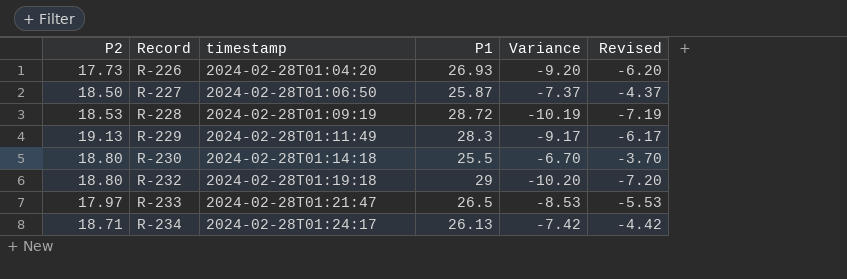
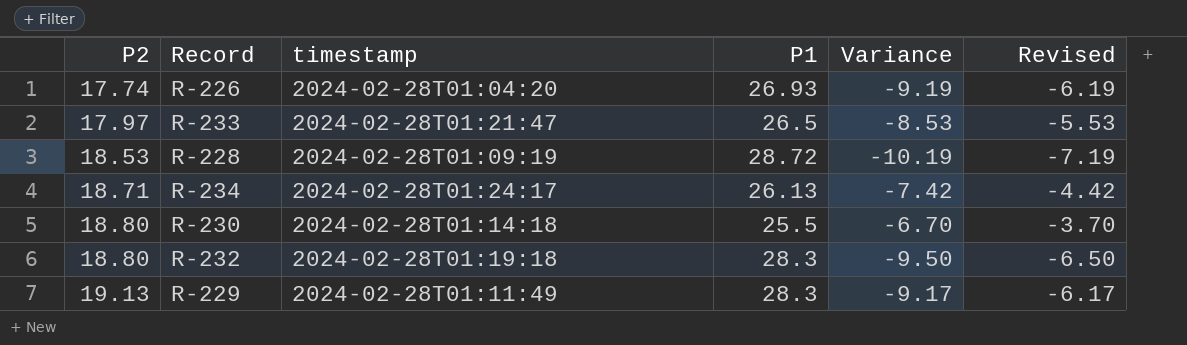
row order: Record ascending -> P2 ascending
row R-227: 18.50 | 2024-02-28T01:06:50 | 25.87 | -7.37 | -4.37 -> none
R-226 | P2: 17.73 -> 17.74
R-226 | Variance: -9.20 -> -9.19
R-226 | Revised: -6.20 -> -6.19
R-232 | P1: 29 -> 28.3
R-232 | Variance: -10.20 -> -9.50
R-232 | Revised: -7.20 -> -6.50

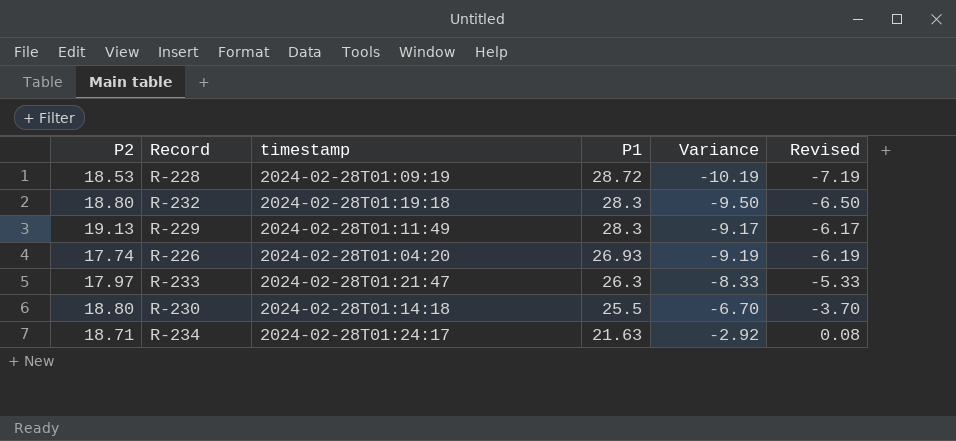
row order: P2 ascending -> P1 descending
R-233 | P1: 26.5 -> 26.3
R-233 | Variance: -8.53 -> -8.33
R-233 | Revised: -5.53 -> -5.33
R-234 | P1: 26.13 -> 21.63
R-234 | Variance: -7.42 -> -2.92
R-234 | Revised: -4.42 -> 0.08

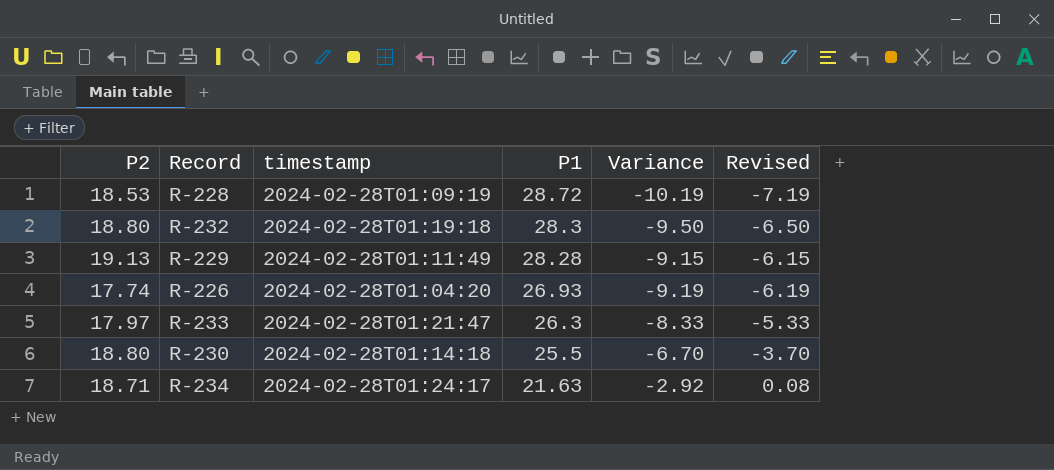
R-229 | P1: 28.3 -> 28.28
R-229 | Variance: -9.17 -> -9.15
R-229 | Revised: -6.17 -> -6.15

